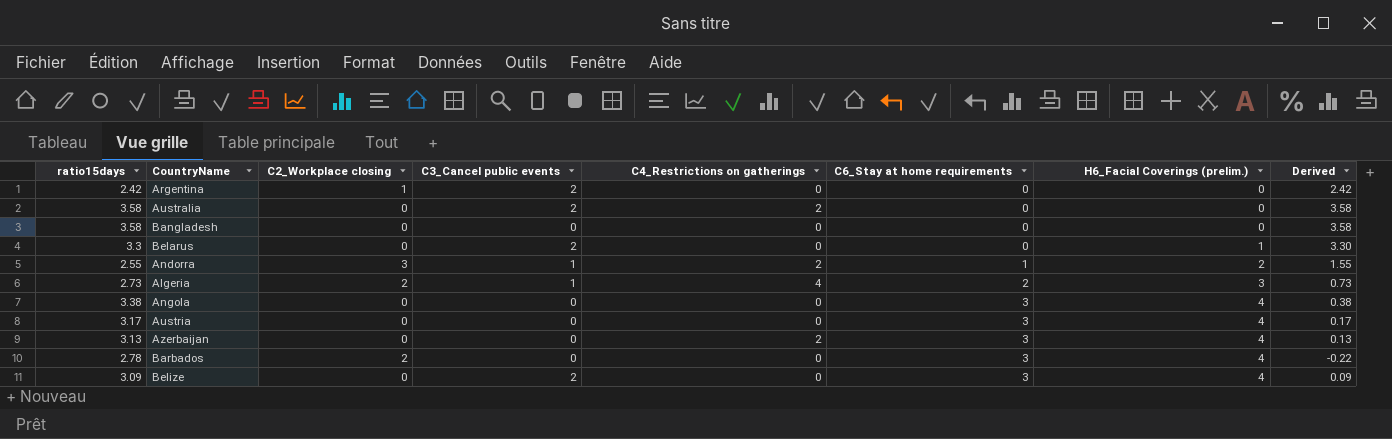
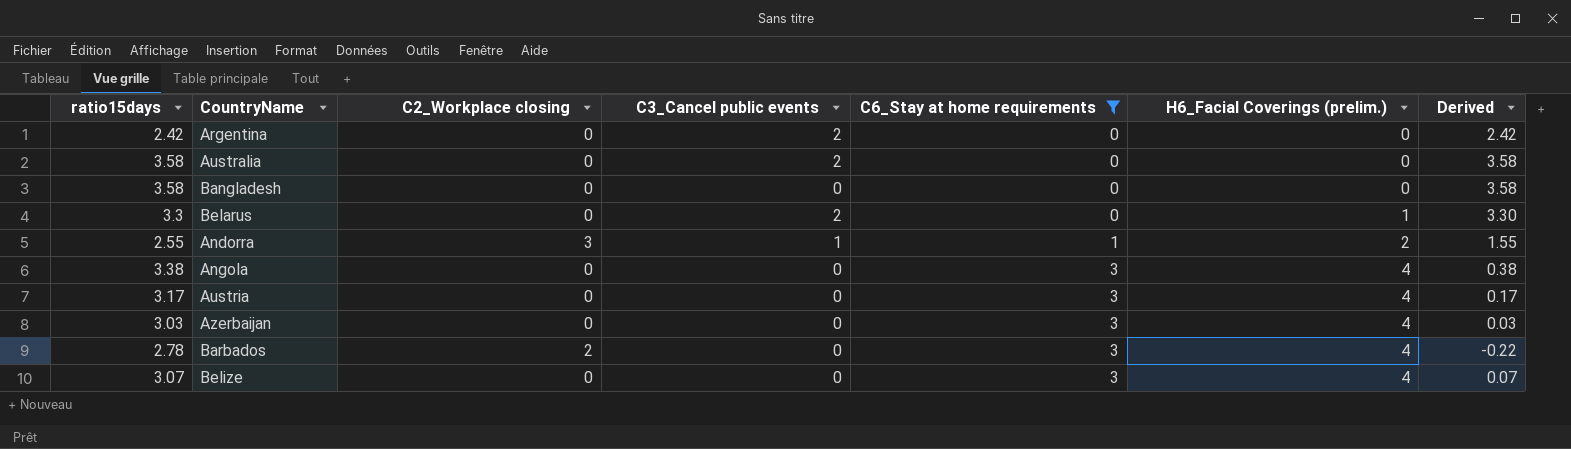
filter: none -> C6_Stay at home requirements != 2
column C4_Restrictions on gatherings | position: 5 -> none
Argentina | C2_Workplace closing: 1 -> 0
Azerbaijan | ratio15days: 3.13 -> 3.03
Azerbaijan | Derived: 0.13 -> 0.03
Belize | ratio15days: 3.09 -> 3.07
Belize | C3_Cancel public events: 2 -> 0
Belize | Derived: 0.09 -> 0.07

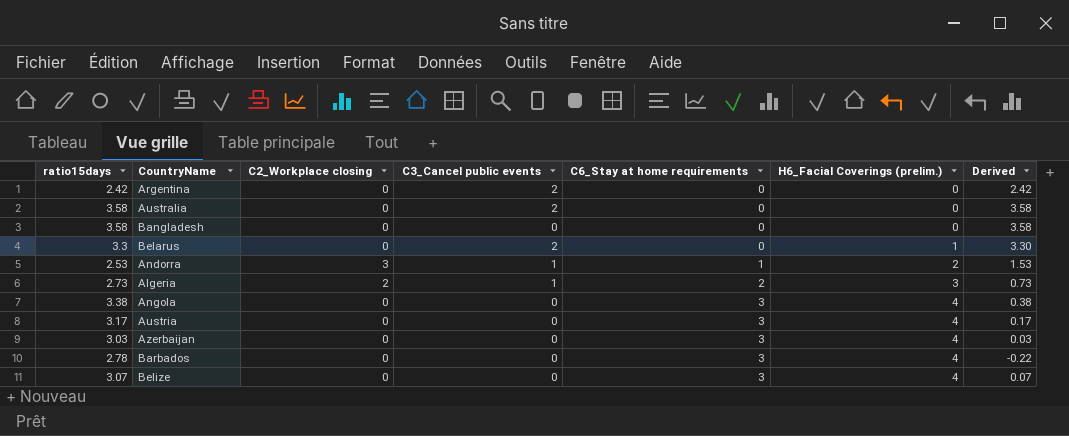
filter: C6_Stay at home requirements != 2 -> none
Andorra | ratio15days: 2.55 -> 2.53
Andorra | Derived: 1.55 -> 1.53
Barbados | C2_Workplace closing: 2 -> 0

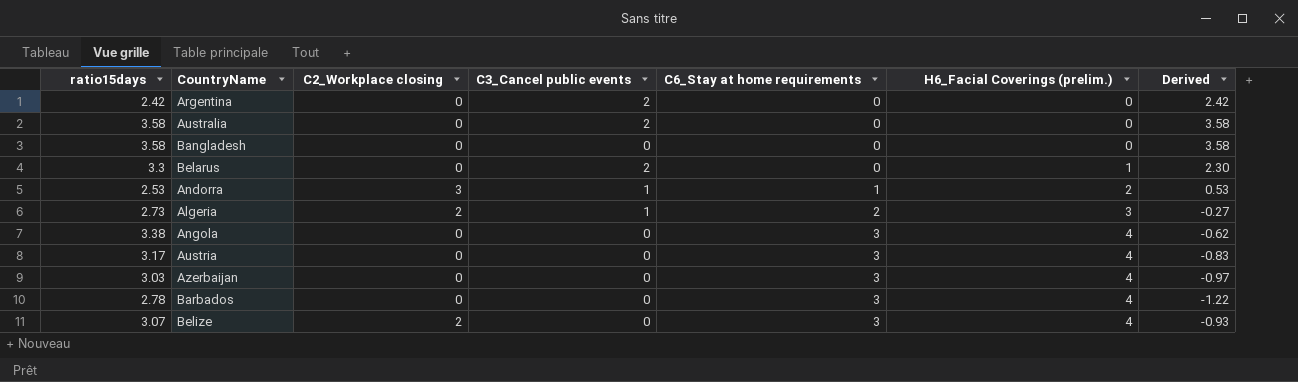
column Derived | formula: [ratio15days] - [C6_Stay at home requirements] -> [ratio15days] - [H6_Facial Coverings (prelim.)]
Belize | C2_Workplace closing: 0 -> 2

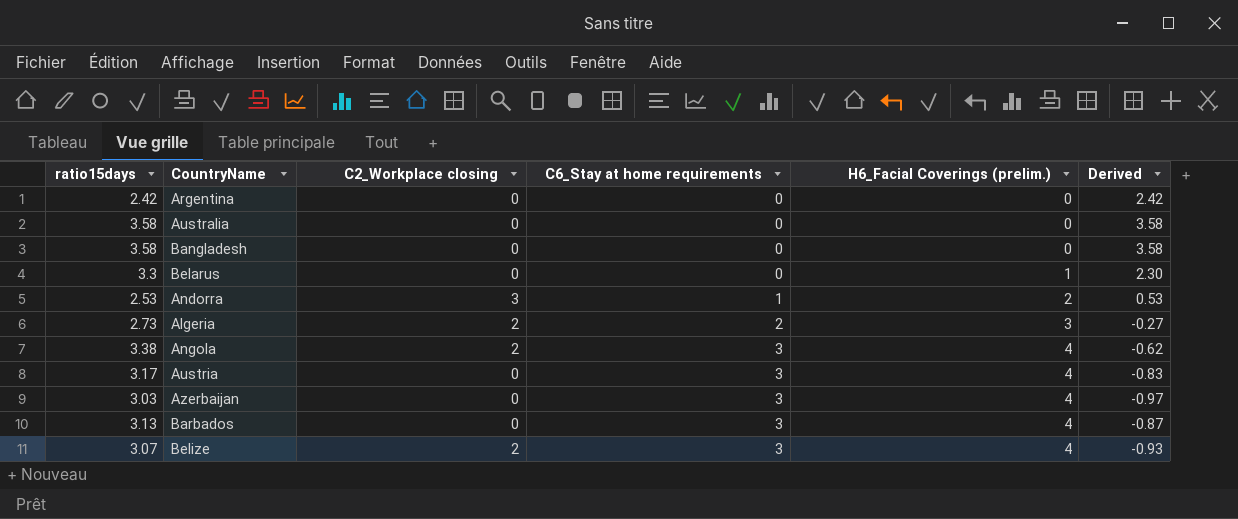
column C3_Cancel public events | position: 4 -> none
Angola | C2_Workplace closing: 0 -> 2
Barbados | ratio15days: 2.78 -> 3.13
Barbados | Derived: -1.22 -> -0.87

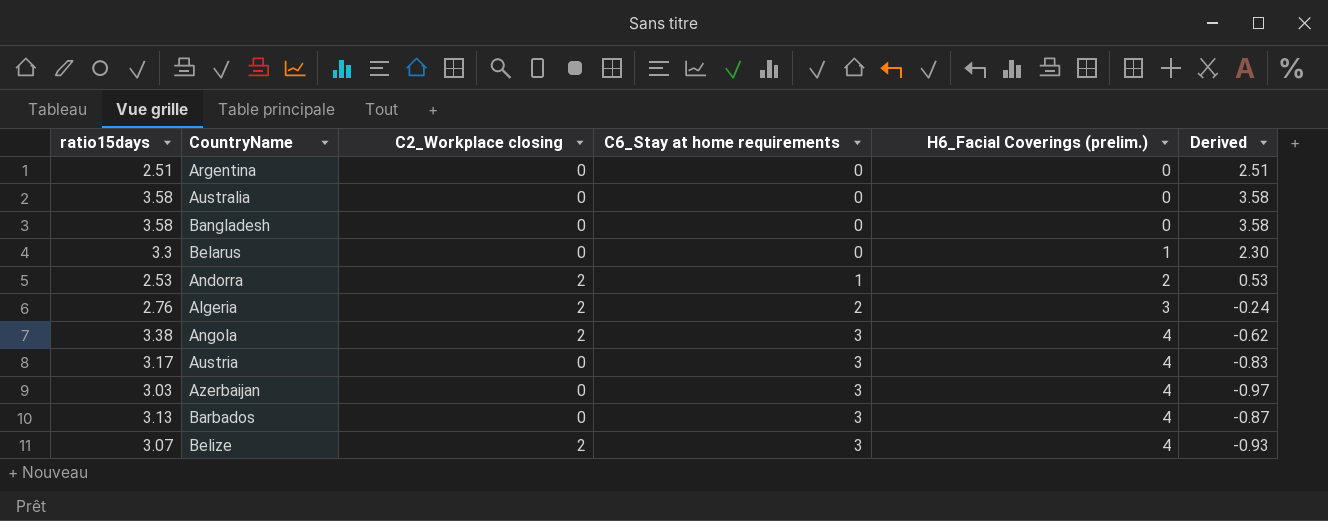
Argentina | ratio15days: 2.42 -> 2.51
Argentina | Derived: 2.42 -> 2.51
Andorra | C2_Workplace closing: 3 -> 2
Algeria | ratio15days: 2.73 -> 2.76
Algeria | Derived: -0.27 -> -0.24

